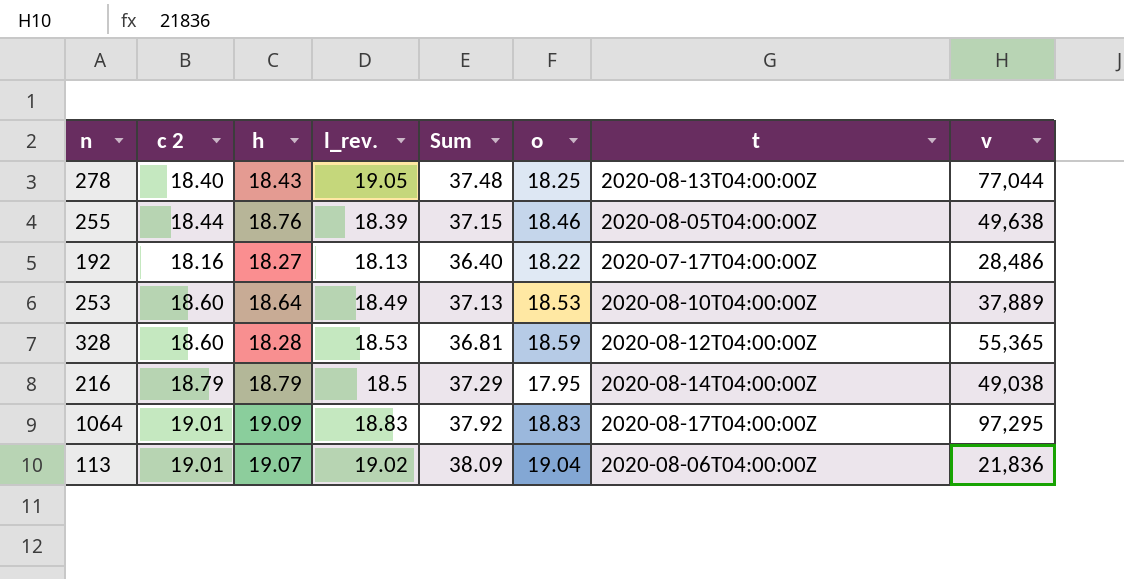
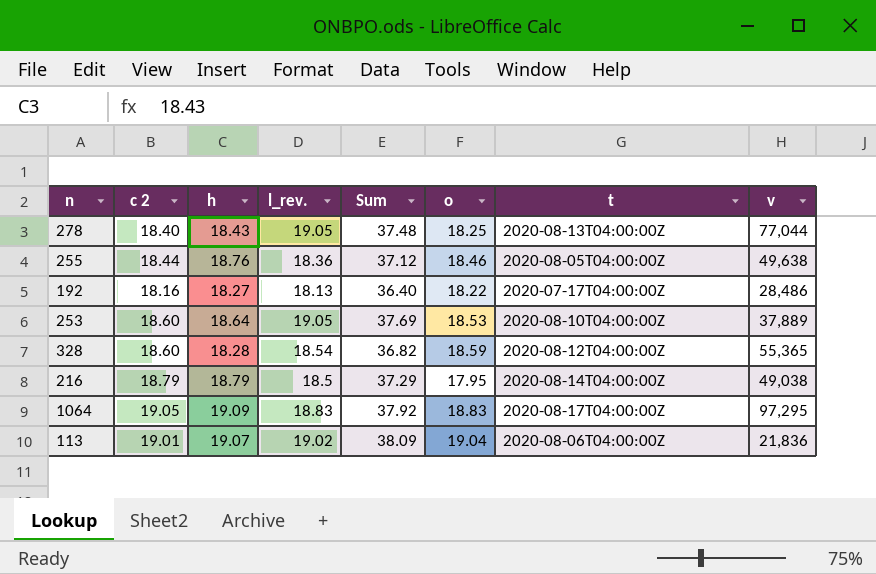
255 | l_rev.: 18.39 -> 18.36
255 | Sum: 37.15 -> 37.12
253 | l_rev.: 18.49 -> 19.05
253 | Sum: 37.13 -> 37.69
328 | l_rev.: 18.53 -> 18.54
328 | Sum: 36.81 -> 36.82
1064 | c 2: 19.01 -> 19.05

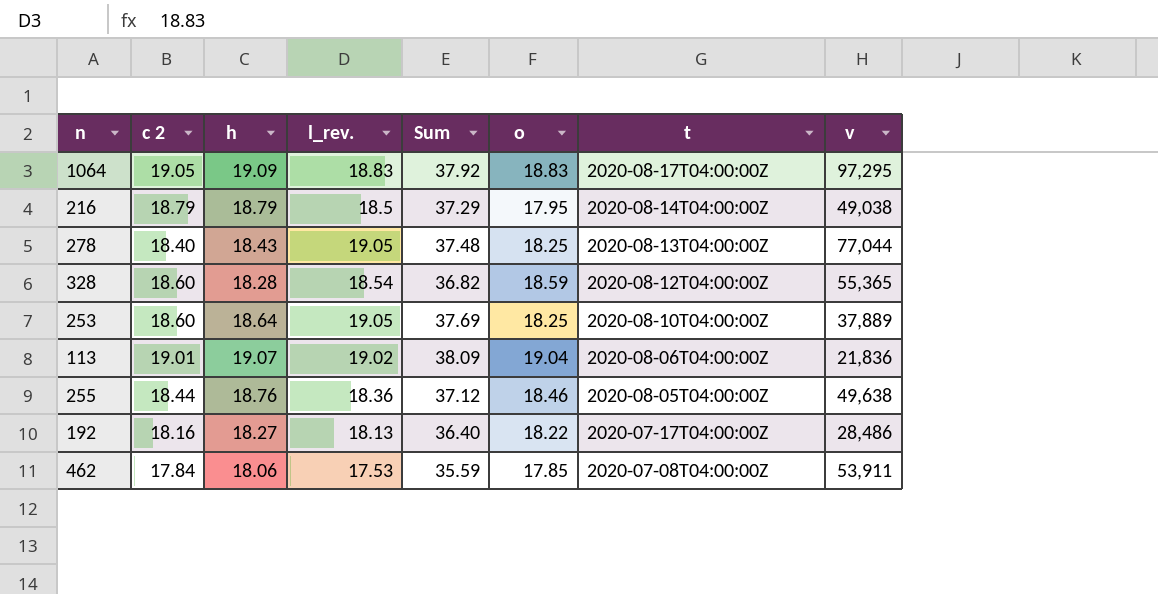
row order: none -> t descending
253 | o: 18.53 -> 18.25
row 462: none -> 17.84 | 18.06 | 17.53 | 35.59 | 17.85 | 2020-07-08T04:00:00Z | 53,911

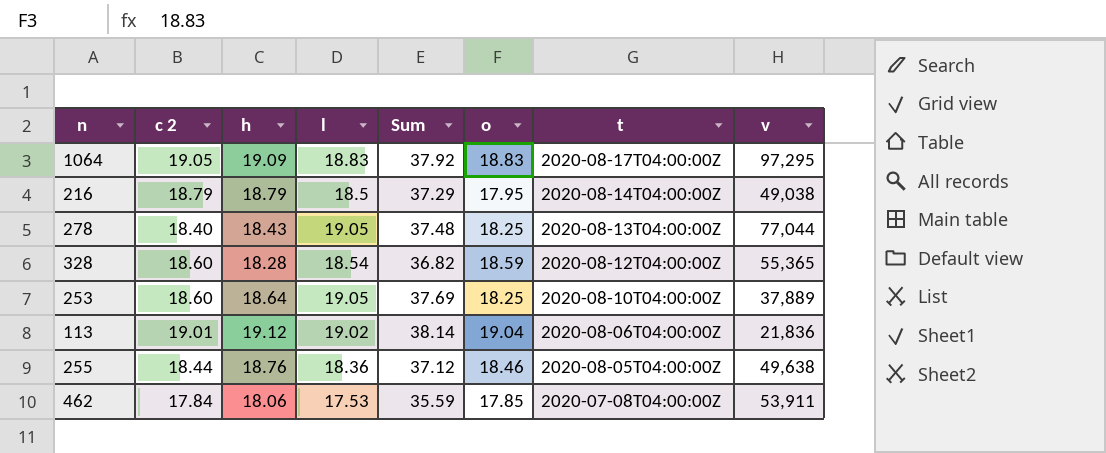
column name: l_rev. -> l
row 192: 18.16 | 18.27 | 18.13 | 36.40 | 18.22 | 2020-07-17T04:00:00Z | 28,486 -> none
113 | h: 19.07 -> 19.12
113 | Sum: 38.09 -> 38.14

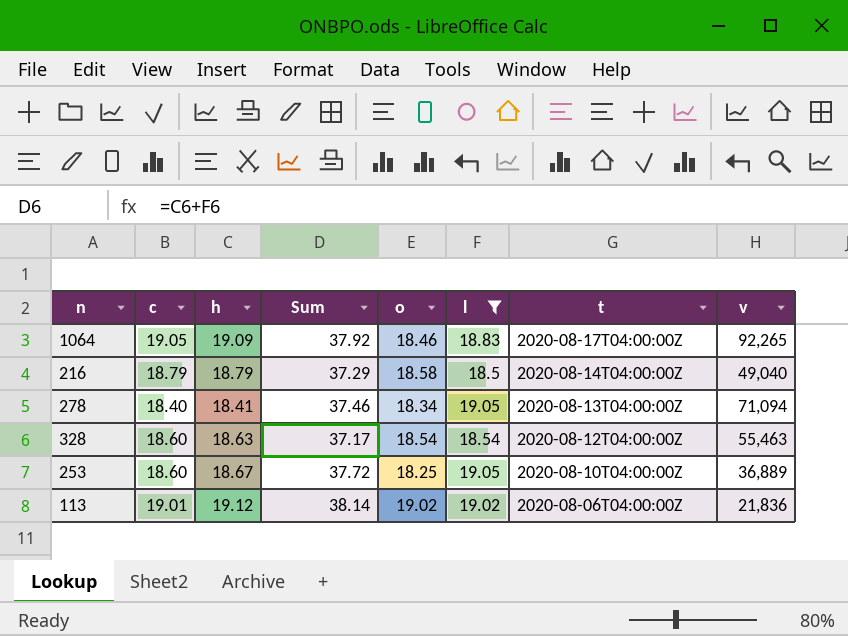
filter: none -> l >= 18.5
column name: c 2 -> c
column l | position: 4 -> 6
1064 | o: 18.83 -> 18.46
1064 | v: 97,295 -> 92,265
216 | o: 17.95 -> 18.58
216 | v: 49,038 -> 49,040
278 | h: 18.43 -> 18.41
278 | Sum: 37.48 -> 37.46
278 | o: 18.25 -> 18.34
278 | v: 77,044 -> 71,094
328 | h: 18.28 -> 18.63
328 | Sum: 36.82 -> 37.17
328 | o: 18.59 -> 18.54
328 | v: 55,365 -> 55,463
253 | h: 18.64 -> 18.67
253 | Sum: 37.69 -> 37.72
253 | v: 37,889 -> 36,889
113 | o: 19.04 -> 19.02

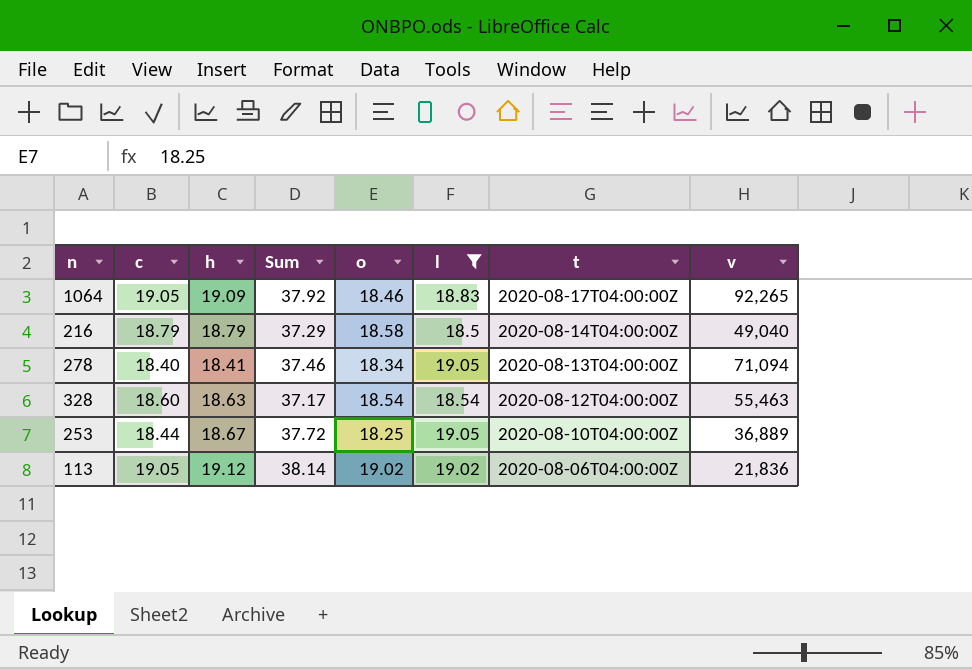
253 | c: 18.60 -> 18.44
113 | c: 19.01 -> 19.05

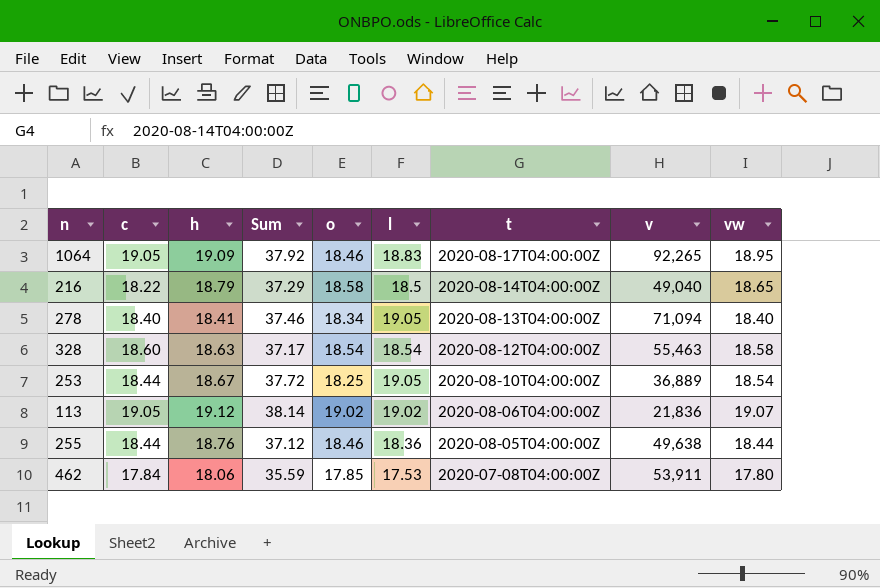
filter: l >= 18.5 -> none
column vw | position: none -> 9
216 | c: 18.79 -> 18.22

